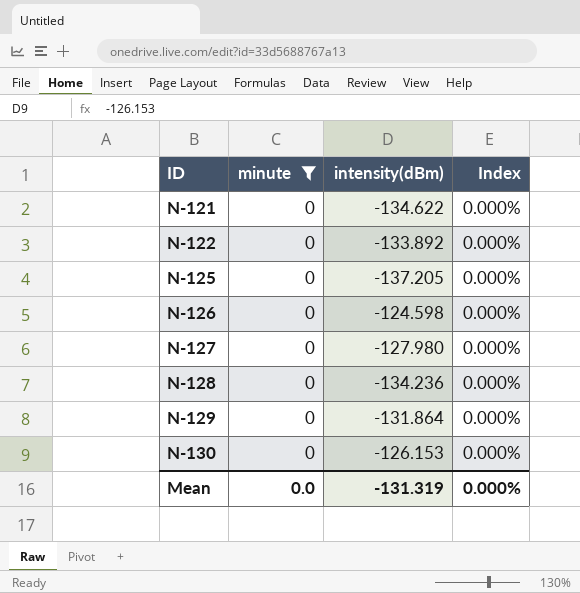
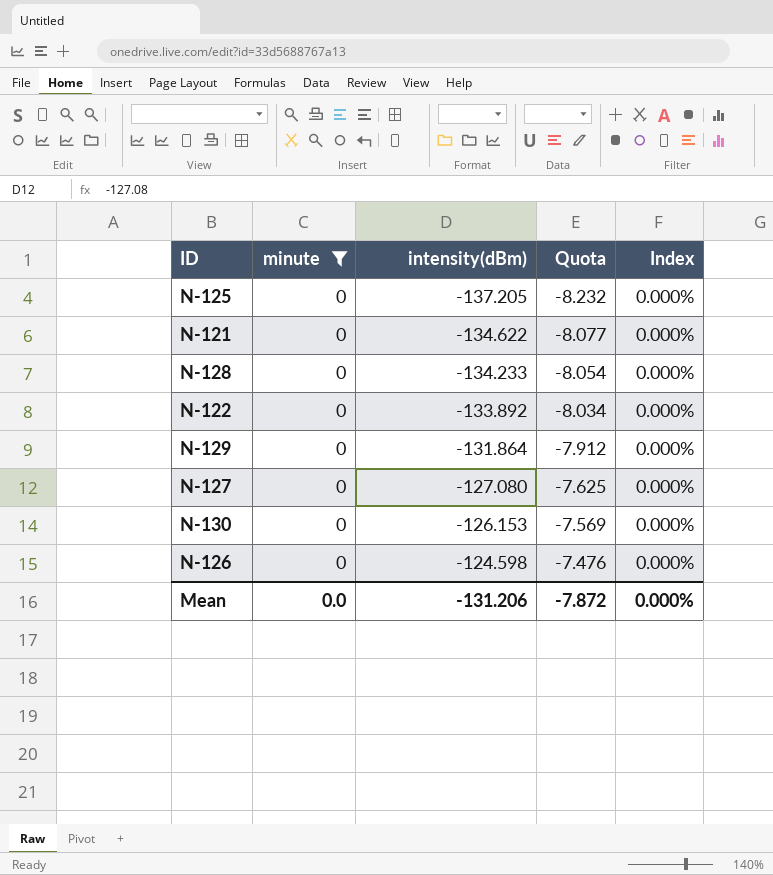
row order: ID ascending -> intensity(dBm) ascending
column Quota | formula: none -> [intensity(dBm)] * 0.06
N-128 | intensity(dBm): -134.236 -> -134.233
N-127 | intensity(dBm): -127.980 -> -127.080
Mean | intensity(dBm): -131.319 -> -131.206

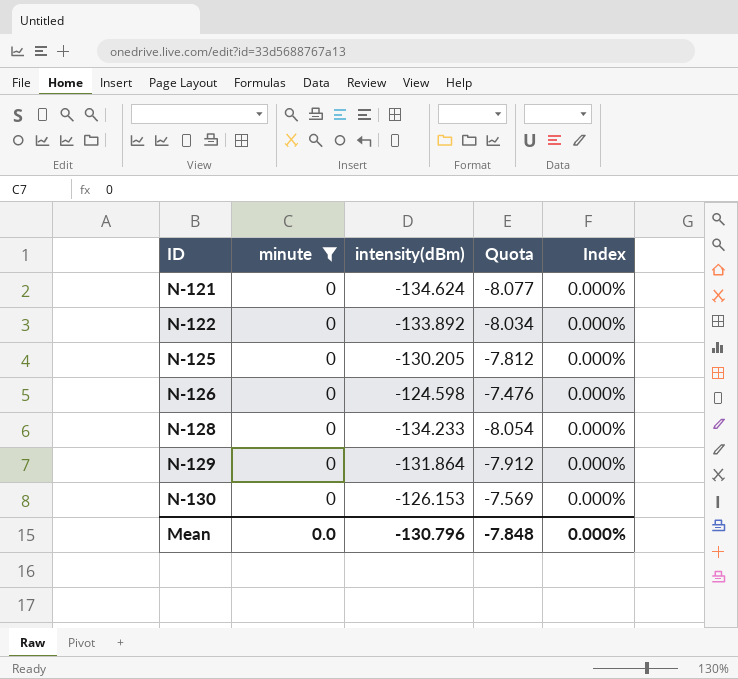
row order: intensity(dBm) ascending -> ID ascending
row N-127: 0 | -127.080 | -7.625 | 0.000% -> none
N-121 | intensity(dBm): -134.622 -> -134.624
N-125 | intensity(dBm): -137.205 -> -130.205
N-125 | Quota: -8.232 -> -7.812
Mean | intensity(dBm): -131.206 -> -130.796
Mean | Quota: -7.872 -> -7.848

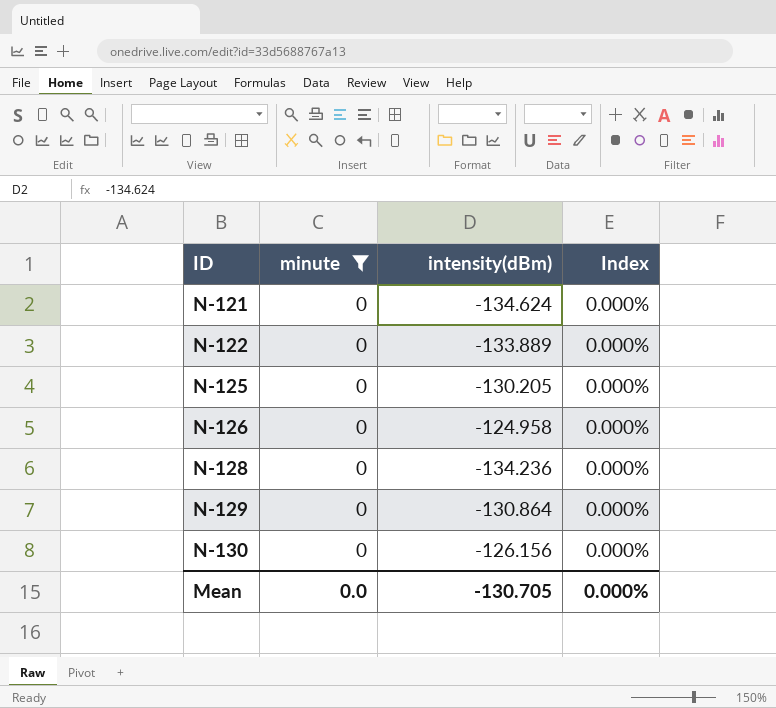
column Quota | formula: [intensity(dBm)] * 0.06 -> none
N-122 | intensity(dBm): -133.892 -> -133.889
N-126 | intensity(dBm): -124.598 -> -124.958
N-128 | intensity(dBm): -134.233 -> -134.236
N-129 | intensity(dBm): -131.864 -> -130.864
N-130 | intensity(dBm): -126.153 -> -126.156
Mean | intensity(dBm): -130.796 -> -130.705

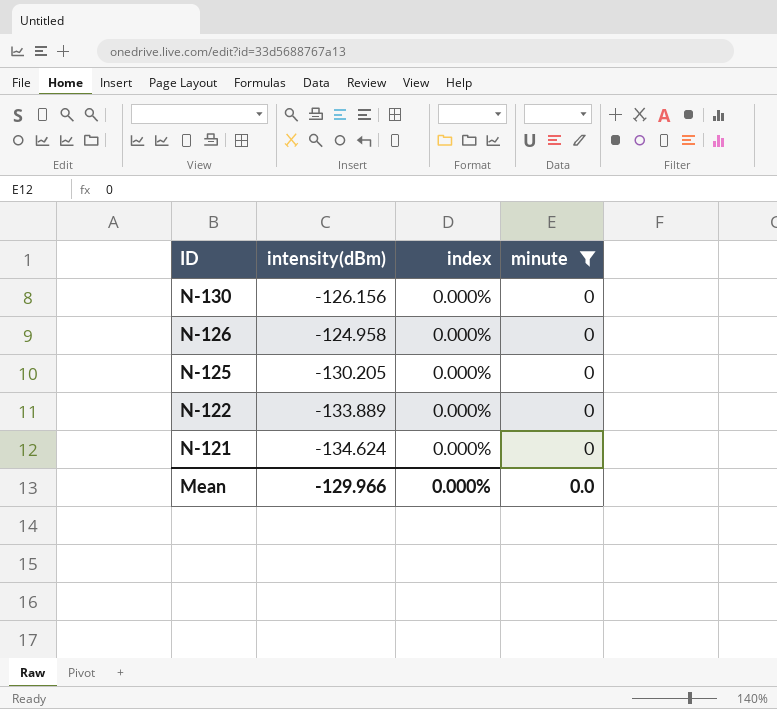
row order: ID ascending -> ID descending
column name: Index -> index
column minute | position: 2 -> 4
row N-128: 0 | -134.236 | 0.000% -> none
row N-129: 0 | -130.864 | 0.000% -> none
Mean | intensity(dBm): -130.705 -> -129.966

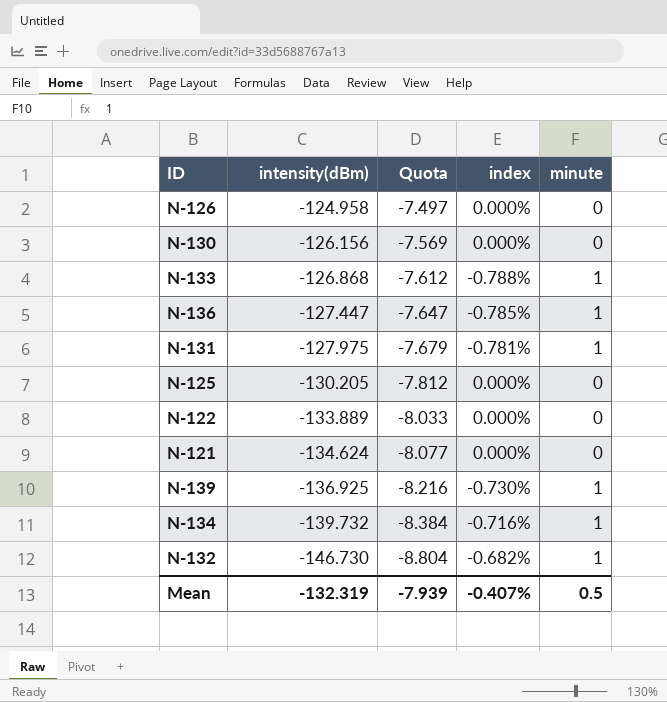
filter: minute = 0 -> none
row order: ID descending -> intensity(dBm) descending
column Quota | formula: none -> [intensity(dBm)] * 0.06
Mean | intensity(dBm): -129.966 -> -132.319
Mean | index: 0.000% -> -0.407%
Mean | minute: 0.0 -> 0.5

